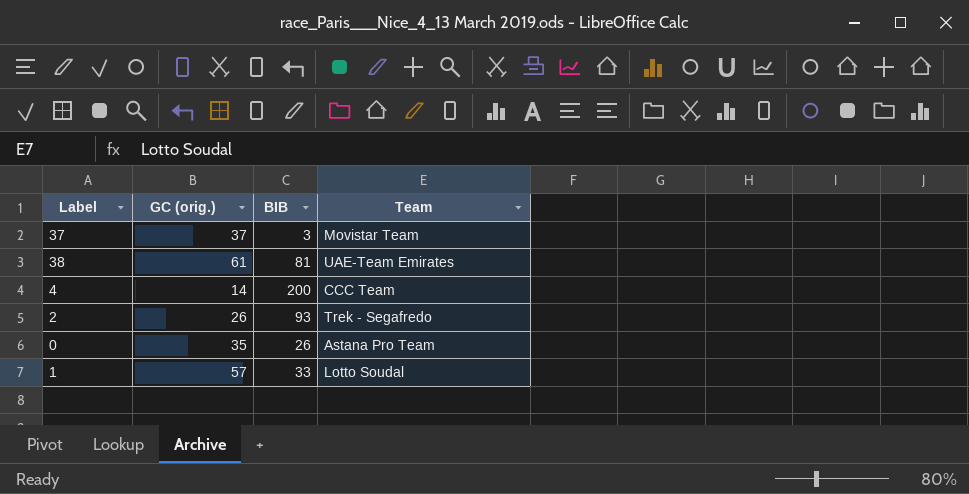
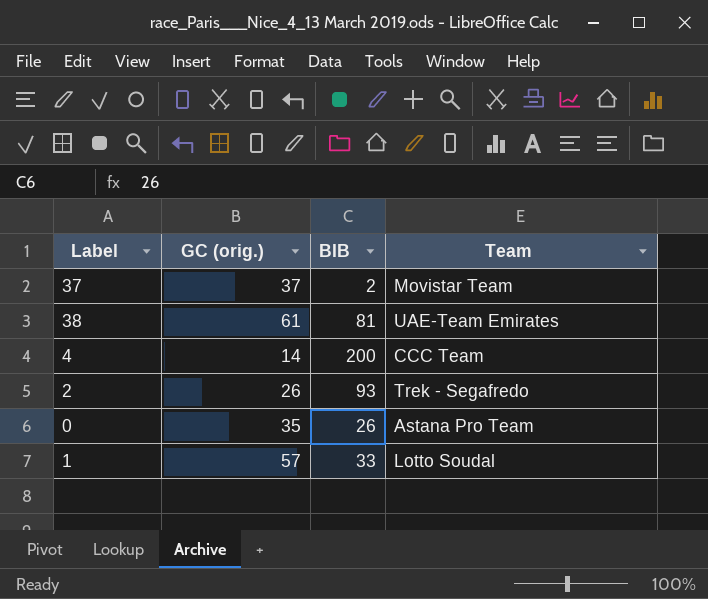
37 | BIB: 3 -> 2

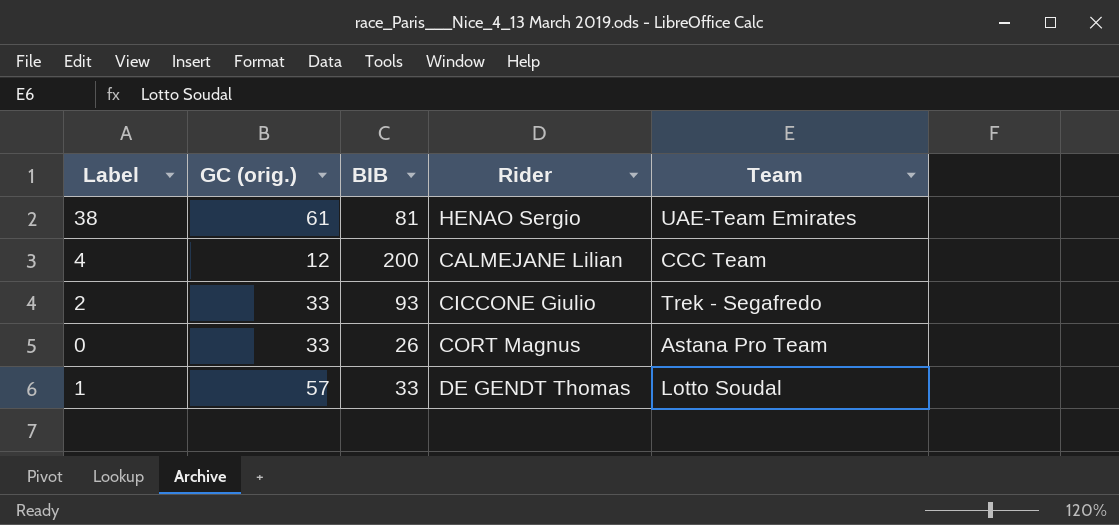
column Rider | position: none -> 4
row 37: 37 | 2 | Movistar Team -> none
4 | GC (orig.): 14 -> 12
2 | GC (orig.): 26 -> 33
0 | GC (orig.): 35 -> 33

